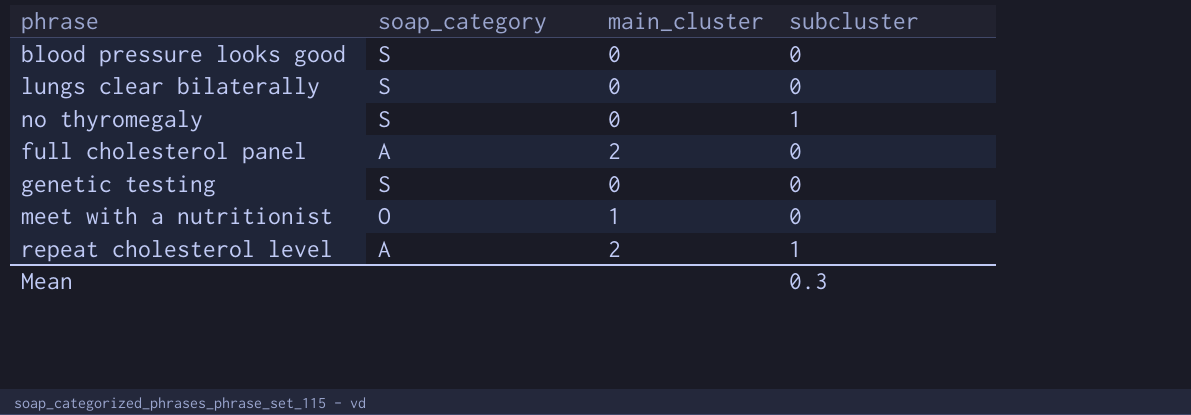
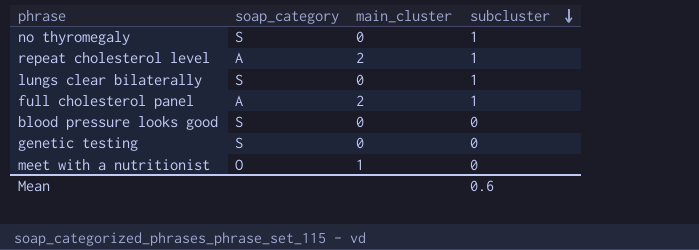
row order: none -> subcluster descending
lungs clear bilaterally | subcluster: 0 -> 1
full cholesterol panel | subcluster: 0 -> 1
Mean | subcluster: 0.3 -> 0.6

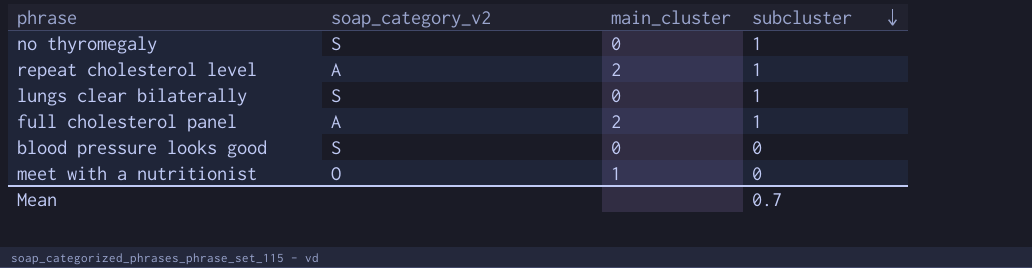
column name: soap_category -> soap_category_v2
row genetic testing: S | 0 | 0 -> none
Mean | subcluster: 0.6 -> 0.7

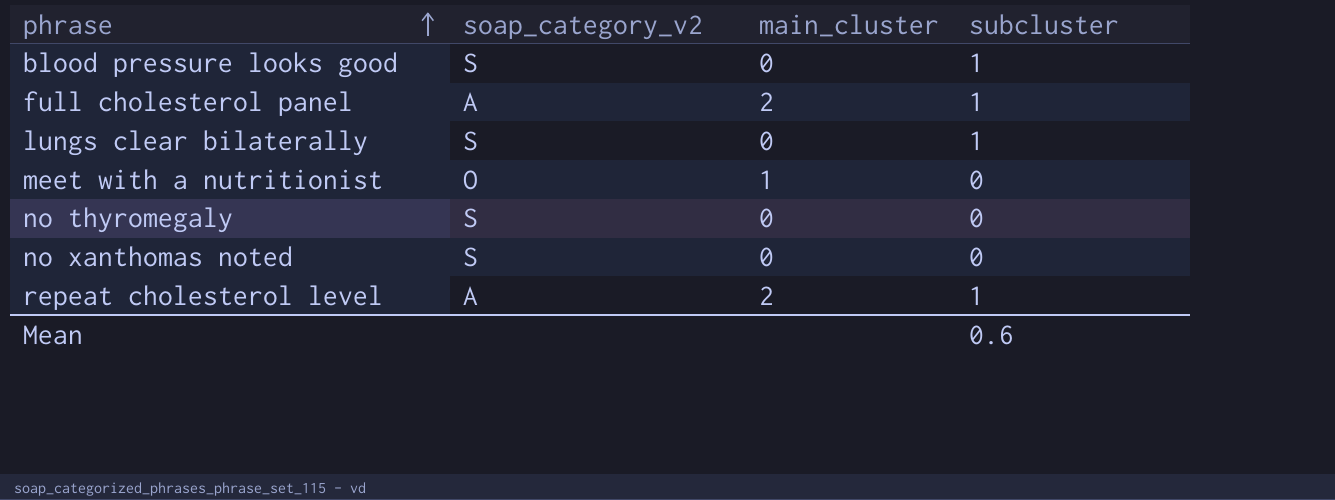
row order: subcluster descending -> phrase ascending
blood pressure looks good | subcluster: 0 -> 1
no thyromegaly | subcluster: 1 -> 0
row no xanthomas noted: none -> S | 0 | 0
Mean | subcluster: 0.7 -> 0.6

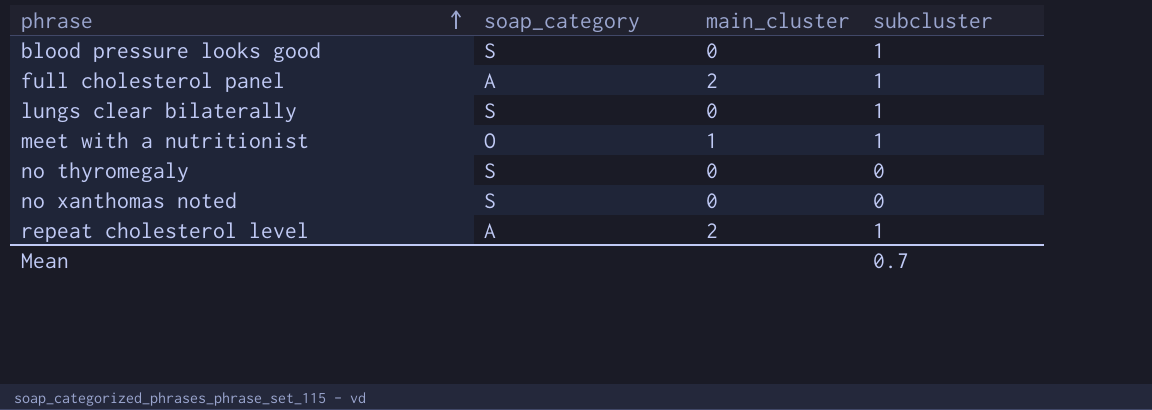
column name: soap_category_v2 -> soap_category
meet with a nutritionist | subcluster: 0 -> 1
Mean | subcluster: 0.6 -> 0.7

